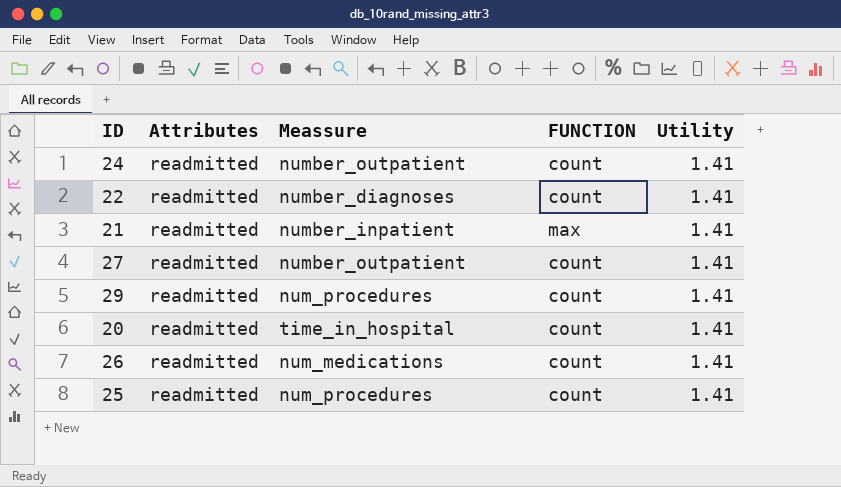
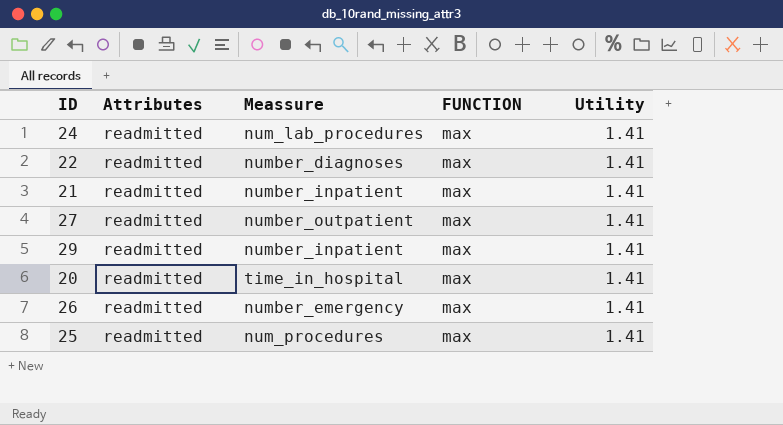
24 | Meassure: number_outpatient -> num_lab_procedures
24 | FUNCTION: count -> max
22 | FUNCTION: count -> max
27 | FUNCTION: count -> max
29 | Meassure: num_procedures -> number_inpatient
29 | FUNCTION: count -> max
20 | FUNCTION: count -> max
26 | Meassure: num_medications -> number_emergency
26 | FUNCTION: count -> max
25 | FUNCTION: count -> max

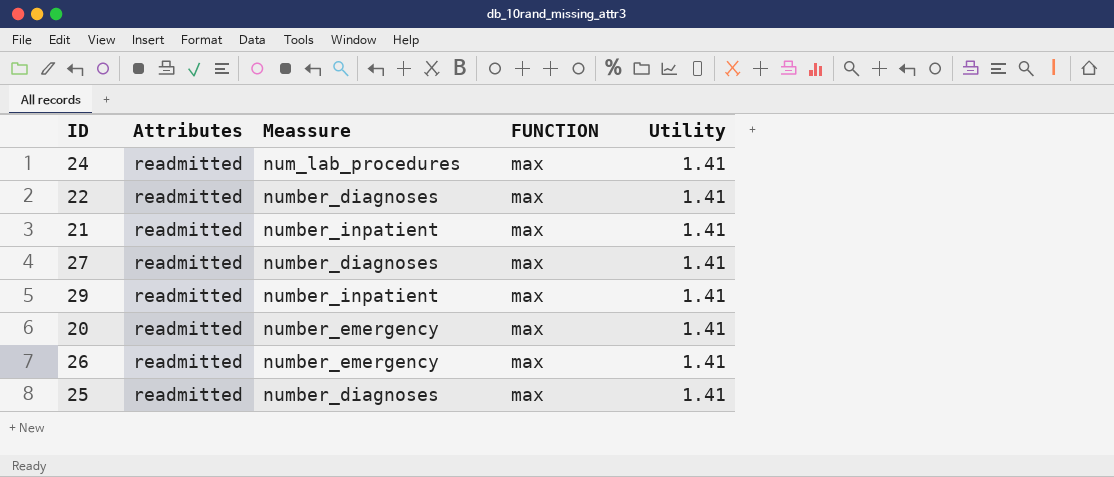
27 | Meassure: number_outpatient -> number_diagnoses
20 | Meassure: time_in_hospital -> number_emergency
25 | Meassure: num_procedures -> number_diagnoses

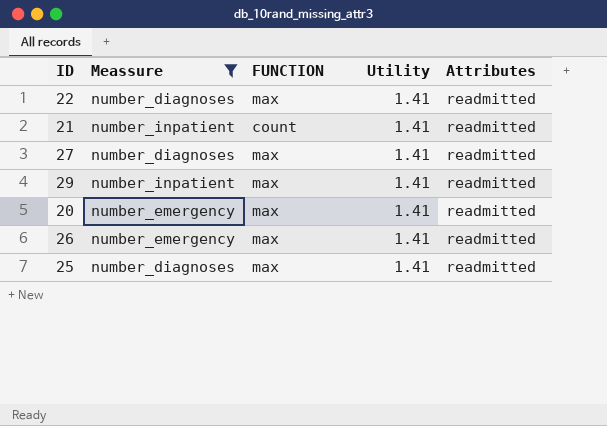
filter: none -> Meassure != num_lab_procedures
column Attributes | position: 2 -> 5
21 | FUNCTION: max -> count

